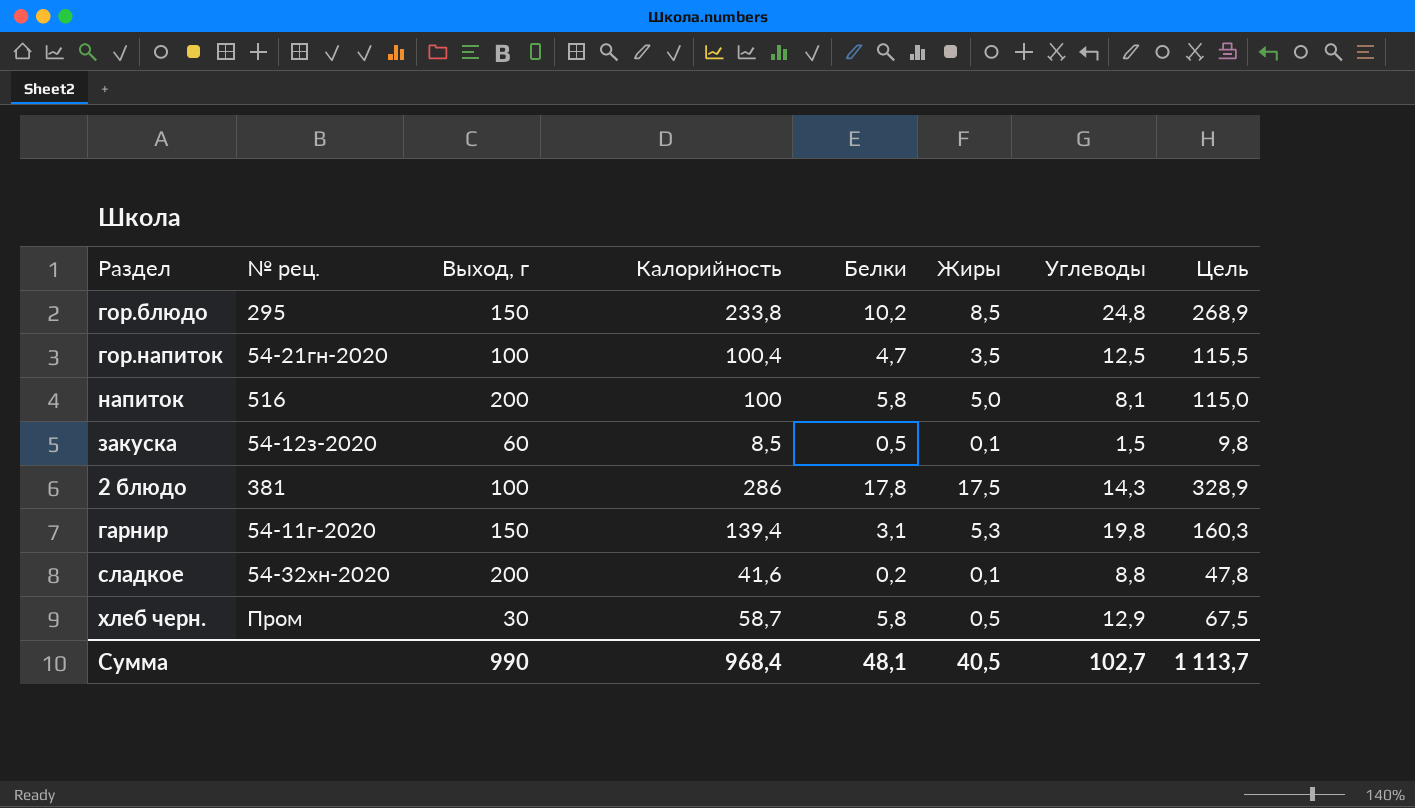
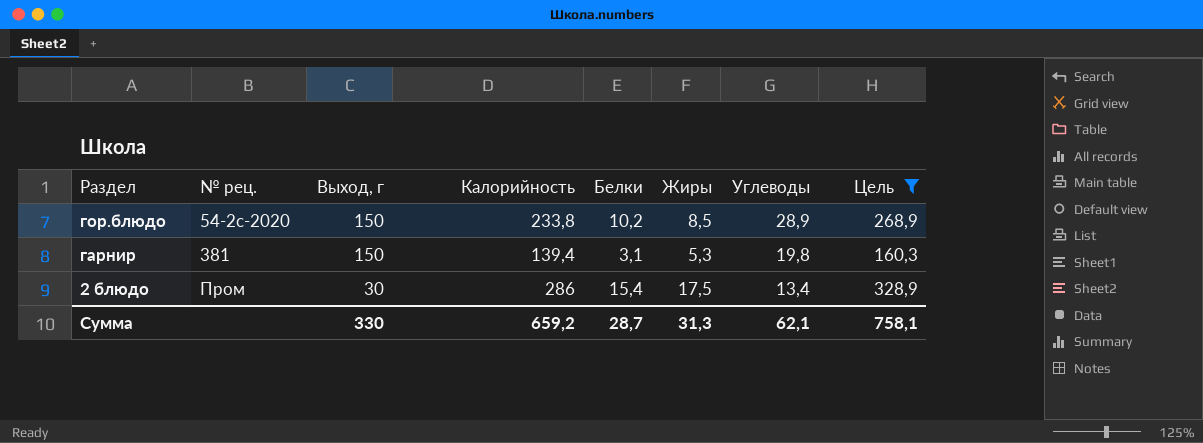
filter: none -> Цель >= 160,3
row order: none -> Раздел descending
гор.блюдо | № рец.: 295 -> 54-2с-2020
гор.блюдо | Углеводы: 24,8 -> 28,9
гарнир | № рец.: 54-11г-2020 -> 381
2 блюдо | № рец.: 381 -> Пром
2 блюдо | Выход, г: 100 -> 30
2 блюдо | Белки: 17,8 -> 15,4
2 блюдо | Углеводы: 14,3 -> 13,4
Сумма | Выход, г: 990 -> 330
Сумма | Калорийность: 968,4 -> 659,2
Сумма | Белки: 48,1 -> 28,7
Сумма | Жиры: 40,5 -> 31,3
Сумма | Углеводы: 102,7 -> 62,1
Сумма | Цель: 1 113,7 -> 758,1

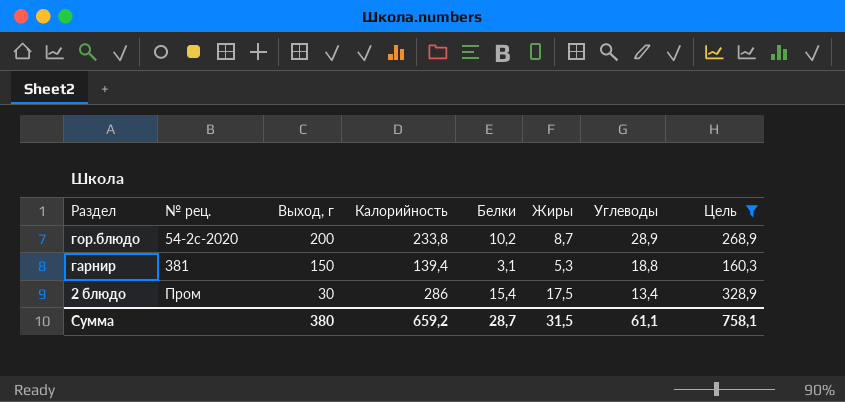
гор.блюдо | Выход, г: 150 -> 200
гор.блюдо | Жиры: 8,5 -> 8,7
гарнир | Углеводы: 19,8 -> 18,8
Сумма | Выход, г: 330 -> 380
Сумма | Жиры: 31,3 -> 31,5
Сумма | Углеводы: 62,1 -> 61,1

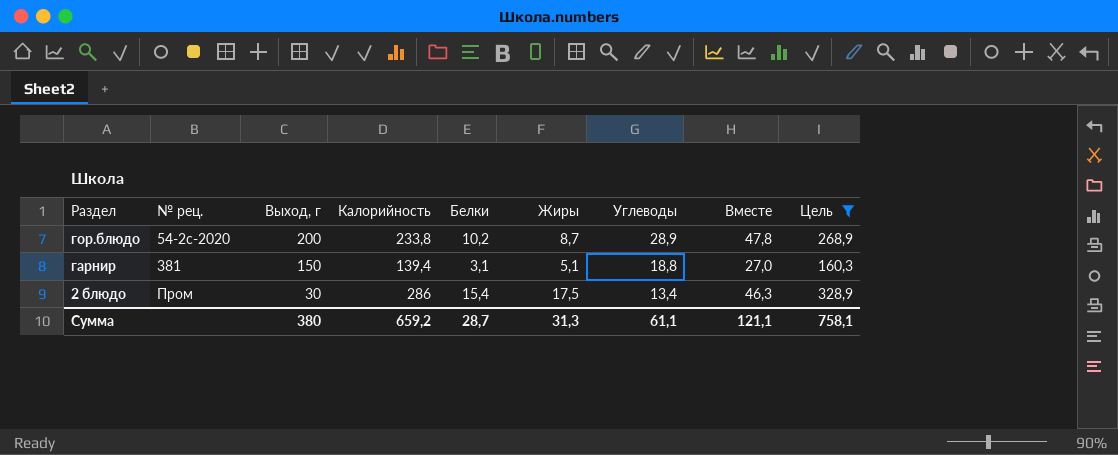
column Вместе | formula: none -> [Белки] + [Жиры] + [Углеводы]
гарнир | Жиры: 5,3 -> 5,1
Сумма | Жиры: 31,5 -> 31,3

